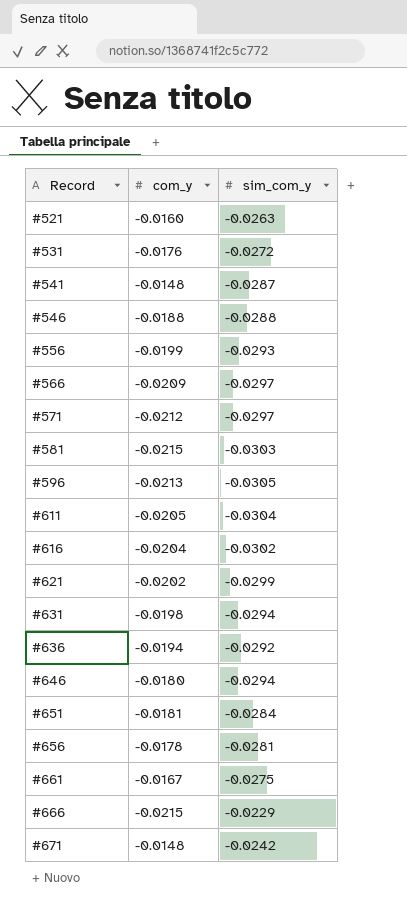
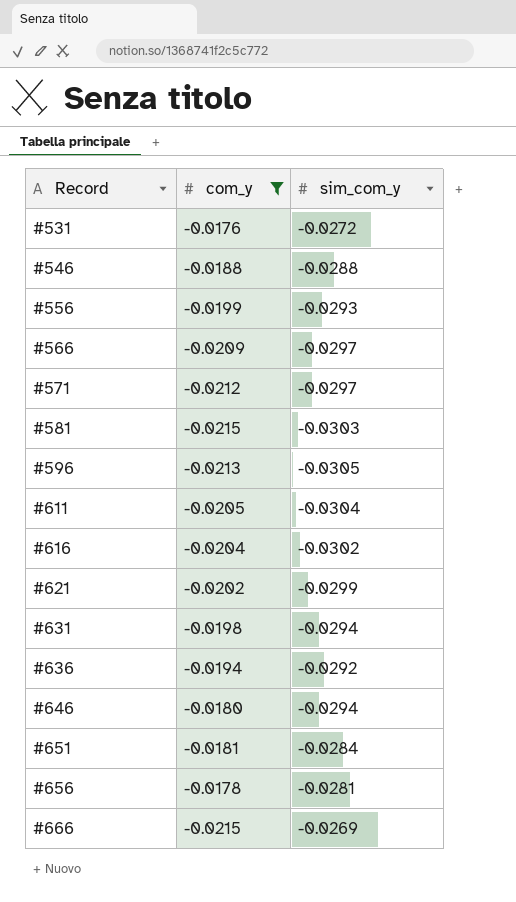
filter: none -> com_y <= -0.0176
#666 | sim_com_y: -0.0229 -> -0.0269

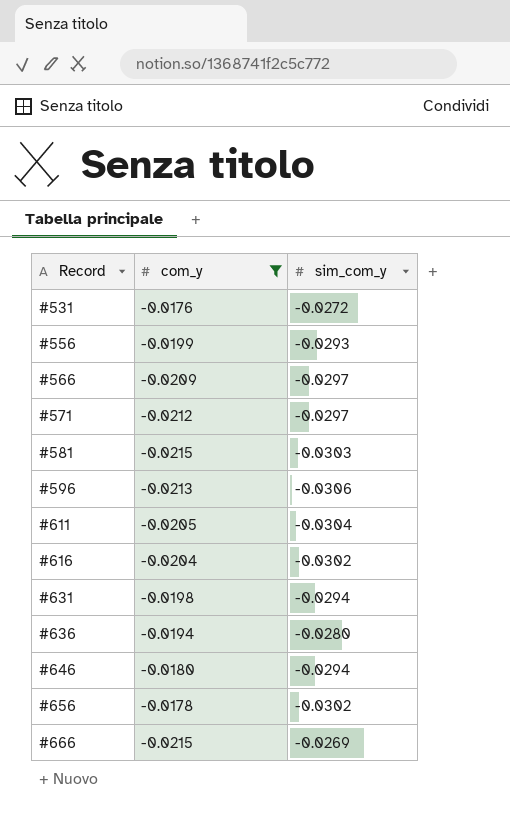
row #546: -0.0188 | -0.0288 -> none
row #621: -0.0202 | -0.0299 -> none
row #651: -0.0181 | -0.0284 -> none
#596 | sim_com_y: -0.0305 -> -0.0306
#636 | sim_com_y: -0.0292 -> -0.0280
#656 | sim_com_y: -0.0281 -> -0.0302

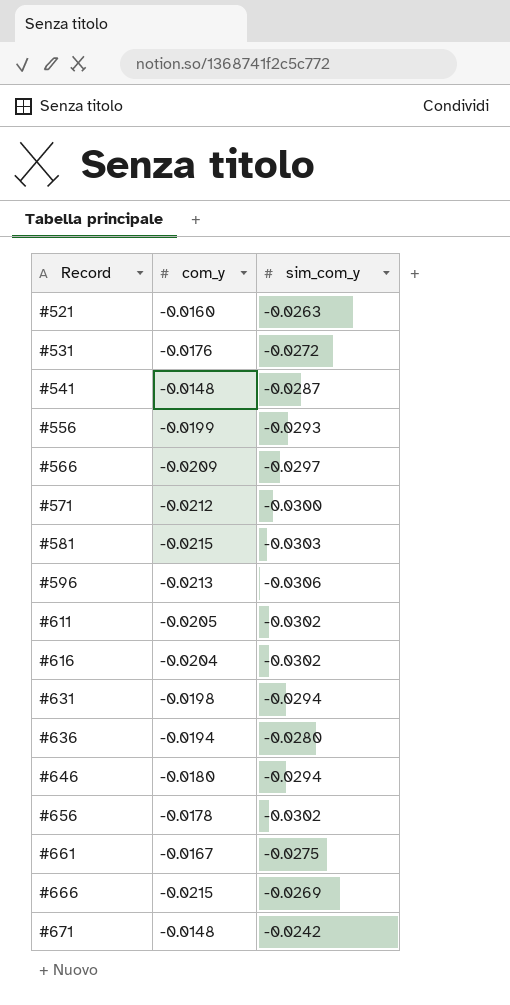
filter: com_y <= -0.0176 -> none
#571 | sim_com_y: -0.0297 -> -0.0300
#611 | sim_com_y: -0.0304 -> -0.0302

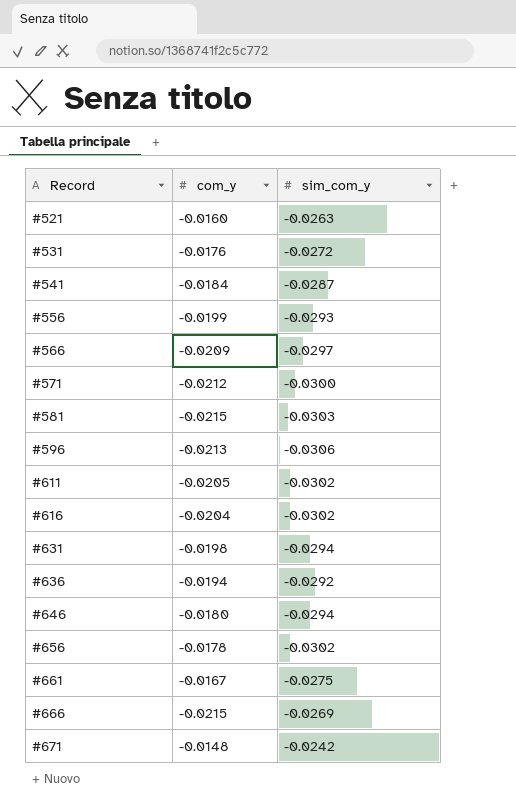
#541 | com_y: -0.0148 -> -0.0184
#636 | sim_com_y: -0.0280 -> -0.0292

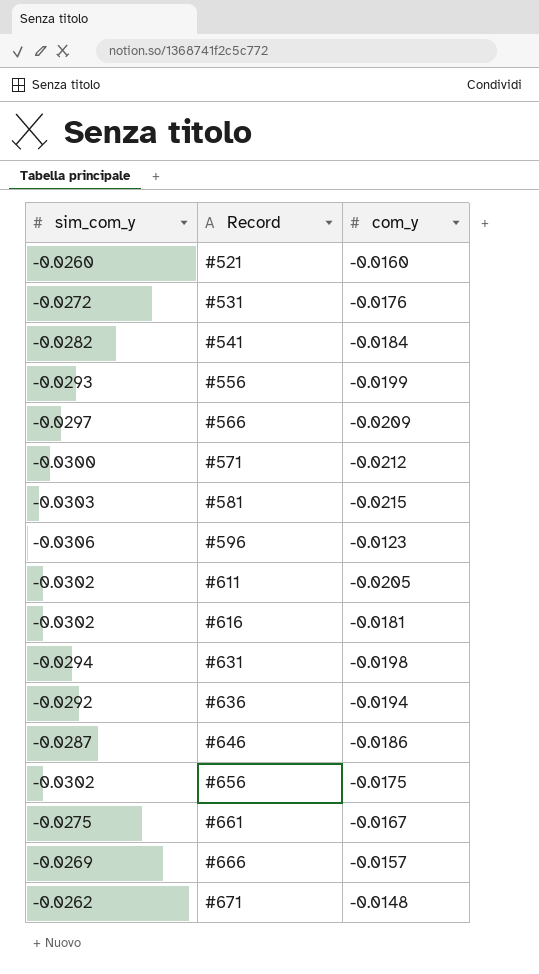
column sim_com_y | position: 3 -> 1
#521 | sim_com_y: -0.0263 -> -0.0260
#541 | sim_com_y: -0.0287 -> -0.0282
#596 | com_y: -0.0213 -> -0.0123
#616 | com_y: -0.0204 -> -0.0181
#646 | sim_com_y: -0.0294 -> -0.0287
#646 | com_y: -0.0180 -> -0.0186
#656 | com_y: -0.0178 -> -0.0175
#666 | com_y: -0.0215 -> -0.0157
#671 | sim_com_y: -0.0242 -> -0.0262

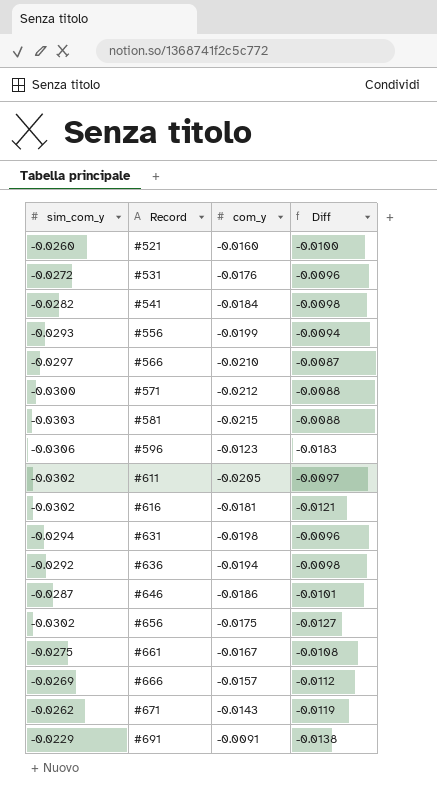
column Diff | formula: none -> [sim_com_y] - [com_y]
#566 | com_y: -0.0209 -> -0.0210
#671 | com_y: -0.0148 -> -0.0143
row #691: none -> -0.0229 | -0.0091 | -0.0138

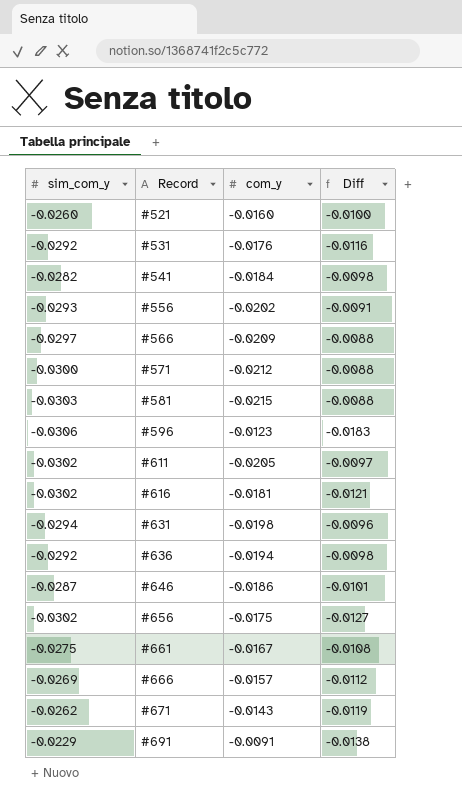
#531 | sim_com_y: -0.0272 -> -0.0292
#531 | Diff: -0.0096 -> -0.0116
#556 | com_y: -0.0199 -> -0.0202
#556 | Diff: -0.0094 -> -0.0091
#566 | com_y: -0.0210 -> -0.0209
#566 | Diff: -0.0087 -> -0.0088

